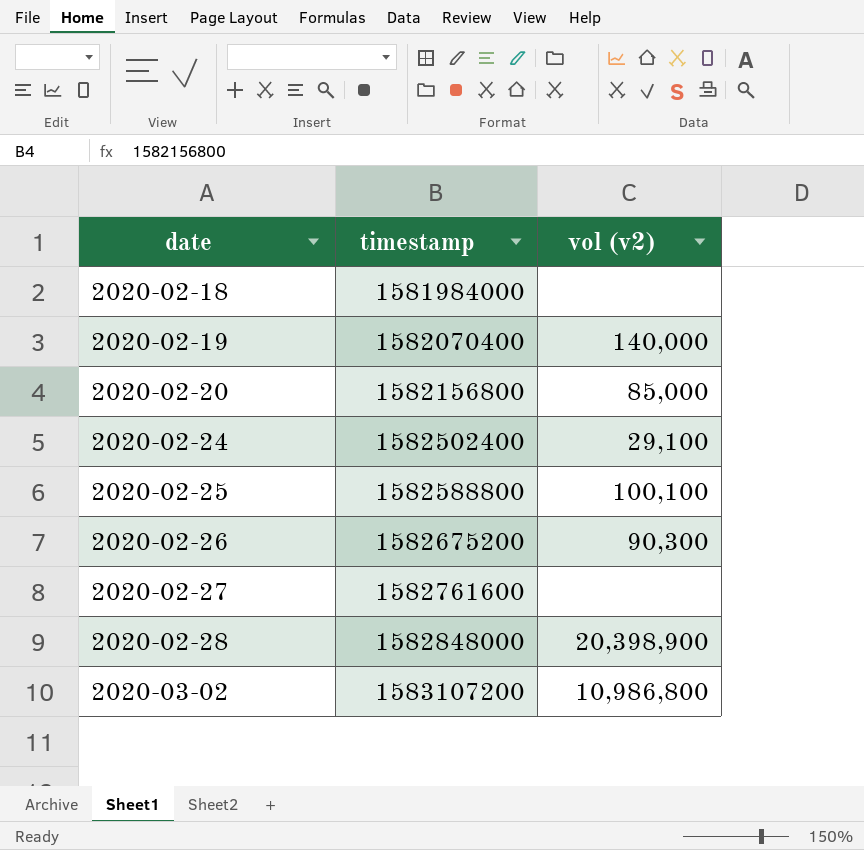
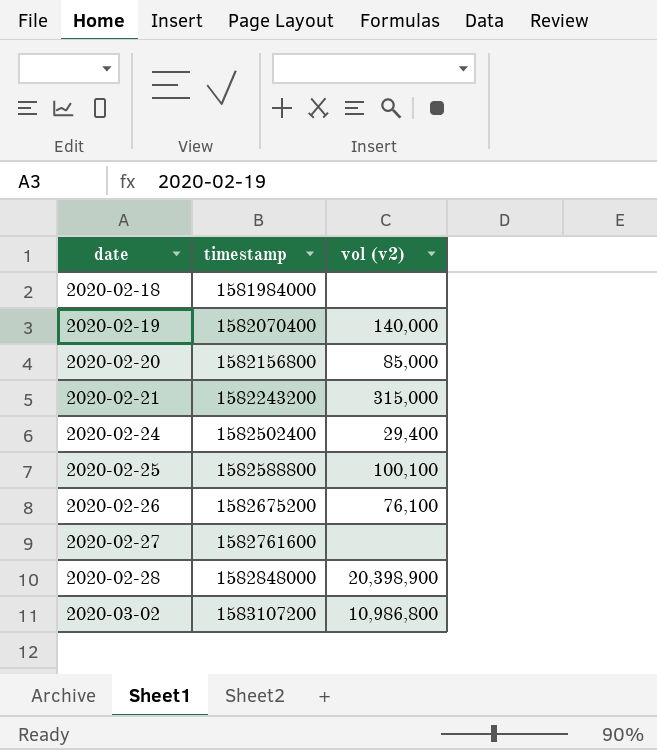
row 2020-02-21: none -> 1582243200 | 315,000
2020-02-24 | vol (v2): 29,100 -> 29,400
2020-02-26 | vol (v2): 90,300 -> 76,100

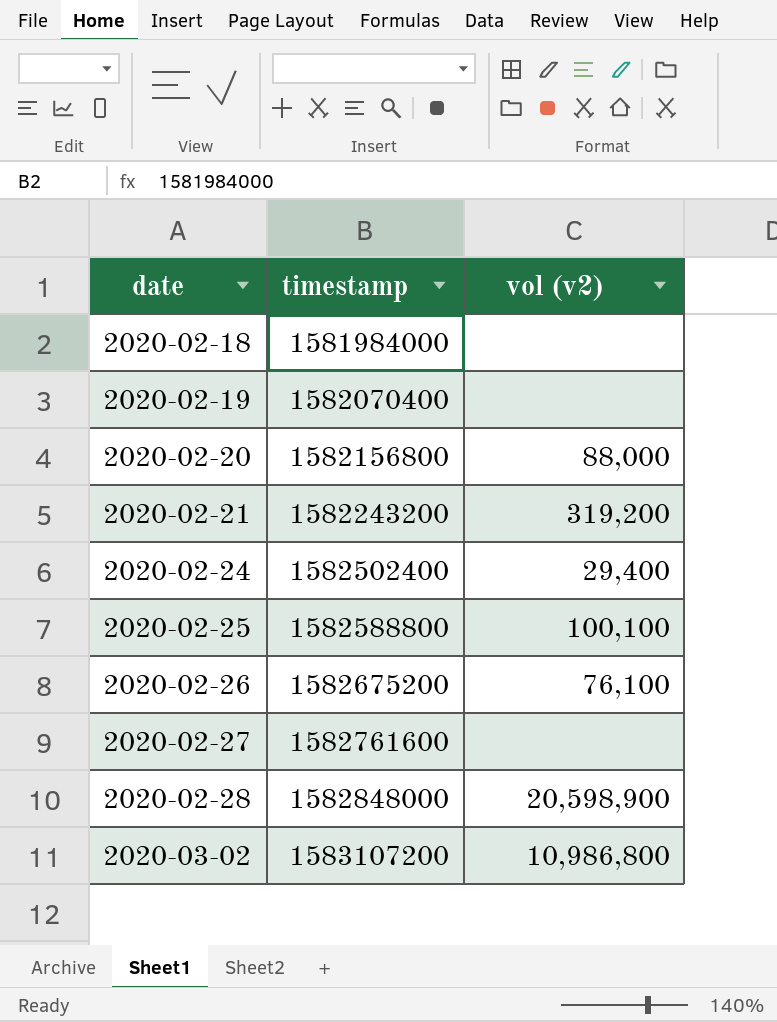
2020-02-19 | vol (v2): 140,000 -> none
2020-02-20 | vol (v2): 85,000 -> 88,000
2020-02-21 | vol (v2): 315,000 -> 319,200
2020-02-28 | vol (v2): 20,398,900 -> 20,598,900

